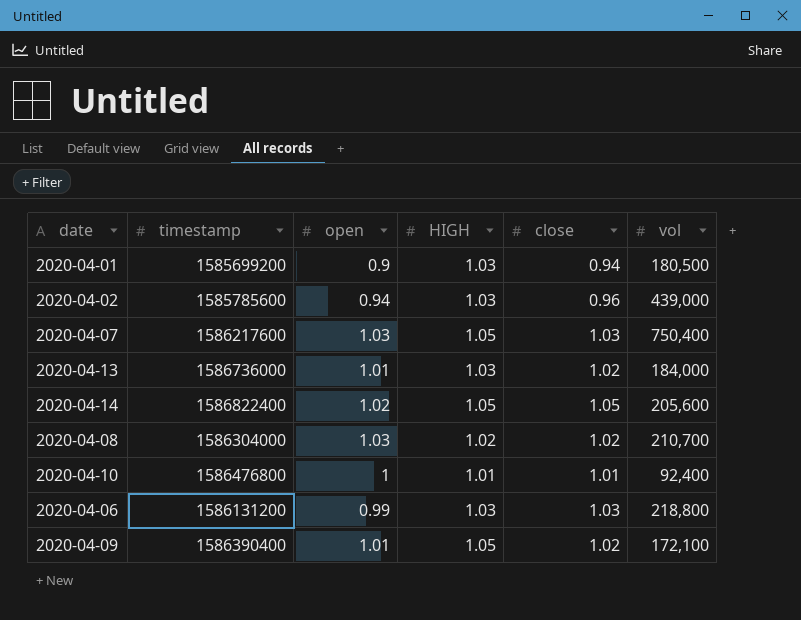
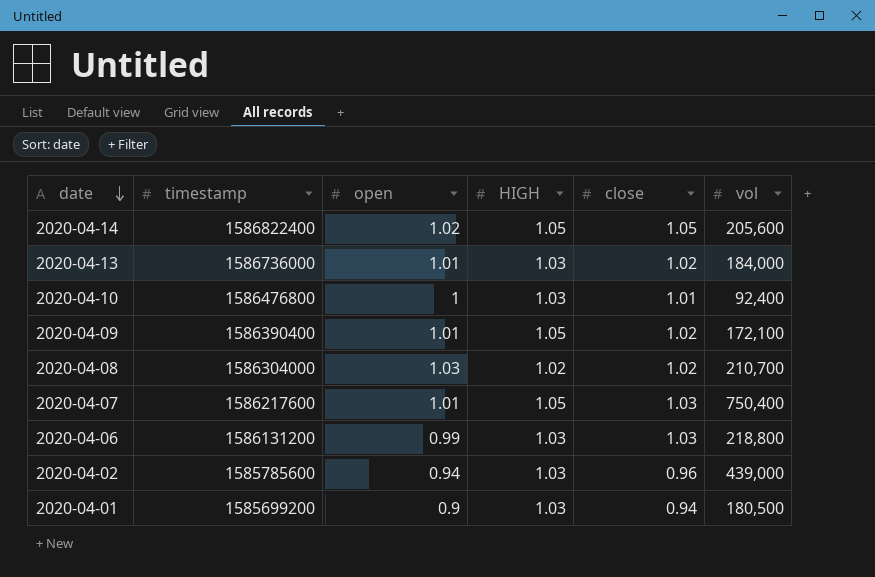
row order: none -> date descending
2020-04-10 | HIGH: 1.01 -> 1.03
2020-04-07 | open: 1.03 -> 1.01

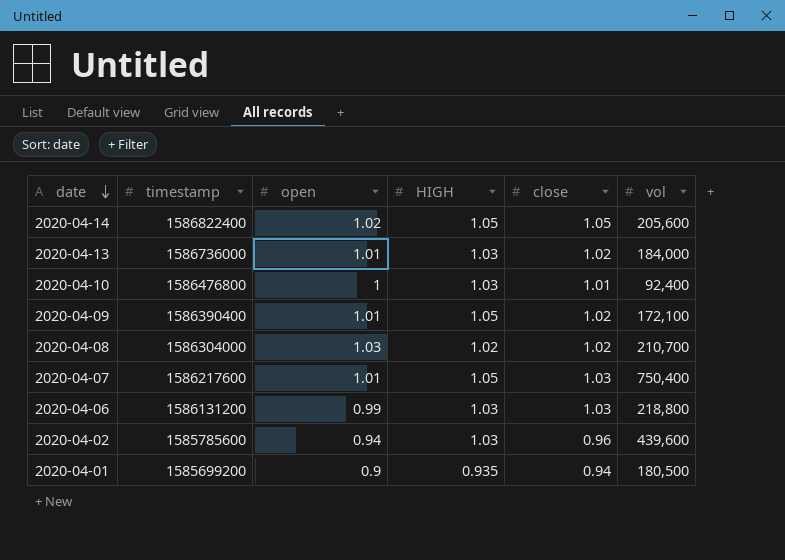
2020-04-02 | vol: 439,000 -> 439,600
2020-04-01 | HIGH: 1.03 -> 0.935

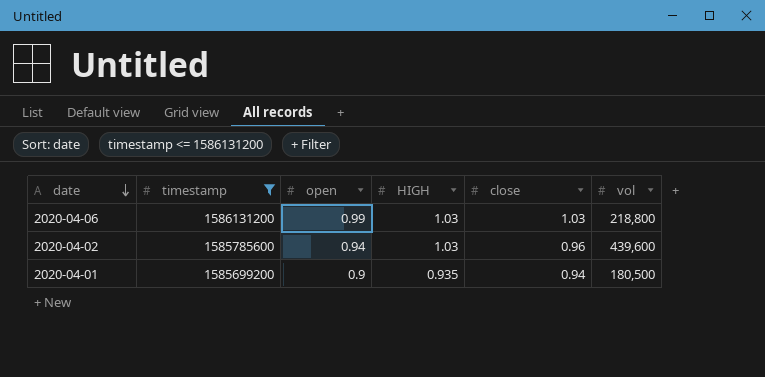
filter: none -> timestamp <= 1586131200

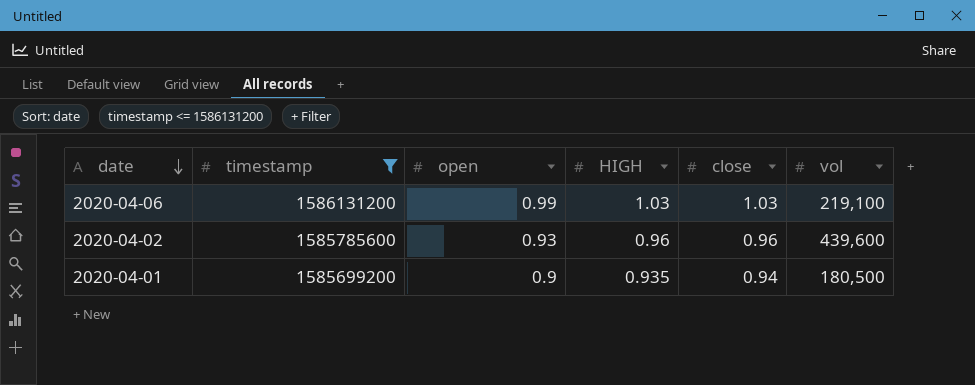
2020-04-06 | vol: 218,800 -> 219,100
2020-04-02 | open: 0.94 -> 0.93
2020-04-02 | HIGH: 1.03 -> 0.96

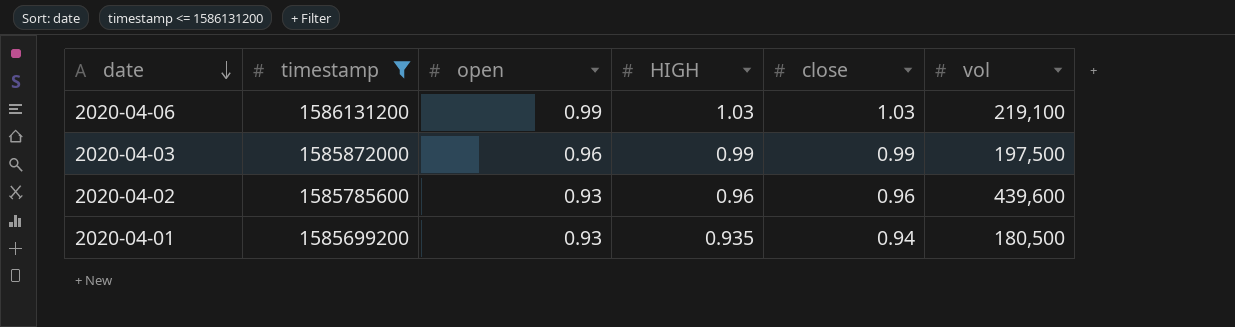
row 2020-04-03: none -> 1585872000 | 0.96 | 0.99 | 0.99 | 197,500
2020-04-01 | open: 0.9 -> 0.93

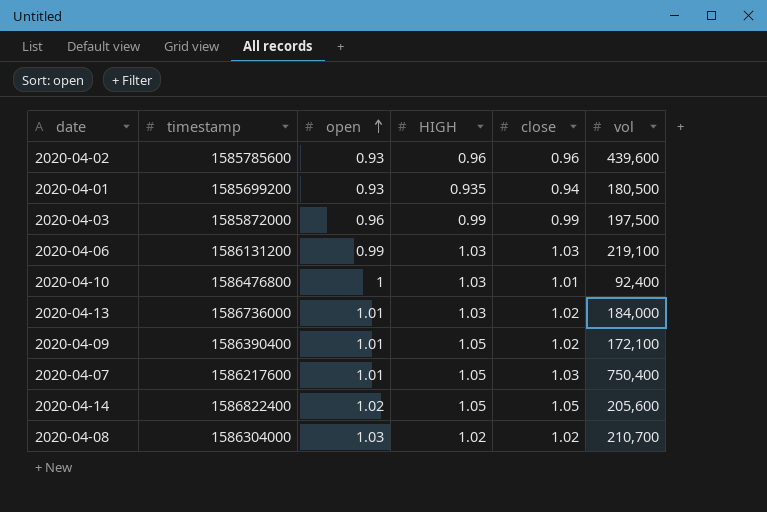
filter: timestamp <= 1586131200 -> none
row order: date descending -> open ascending

